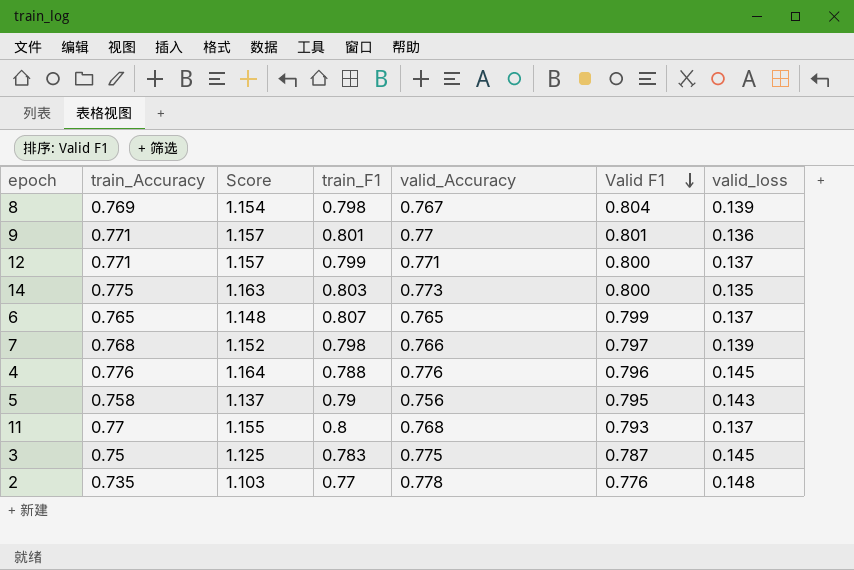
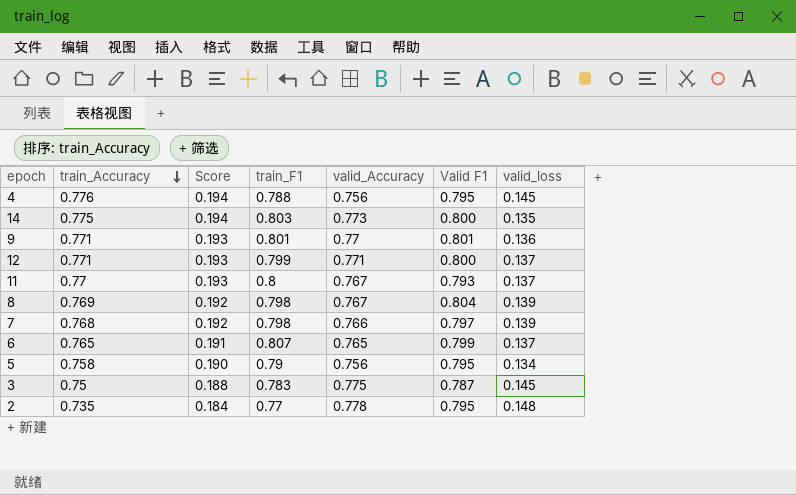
row order: Valid F1 descending -> train_Accuracy descending
column Score | formula: [train_Accuracy] * 1.5 -> [train_Accuracy] * 0.25
4 | valid_Accuracy: 0.776 -> 0.756
4 | Valid F1: 0.796 -> 0.795
11 | valid_Accuracy: 0.768 -> 0.767
5 | valid_loss: 0.143 -> 0.134
2 | Valid F1: 0.776 -> 0.795

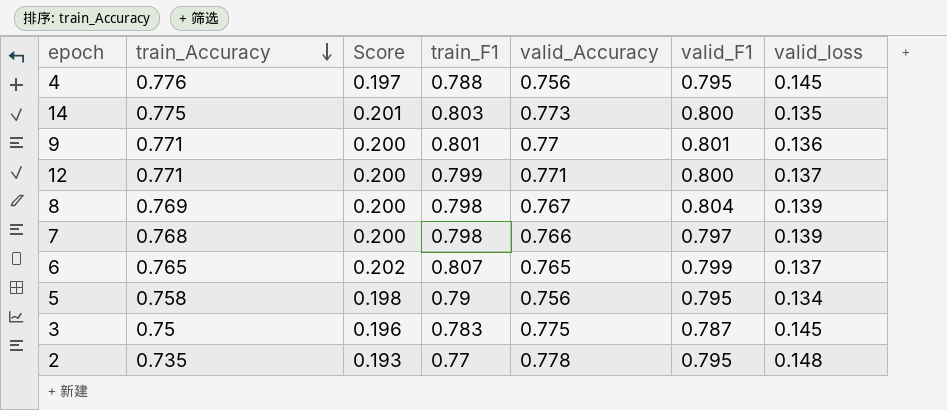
column Score | formula: [train_Accuracy] * 0.25 -> [train_F1] * 0.25
column name: Valid F1 -> valid_F1
row 11: 0.77 | 0.193 | 0.8 | 0.767 | 0.793 | 0.137 -> none

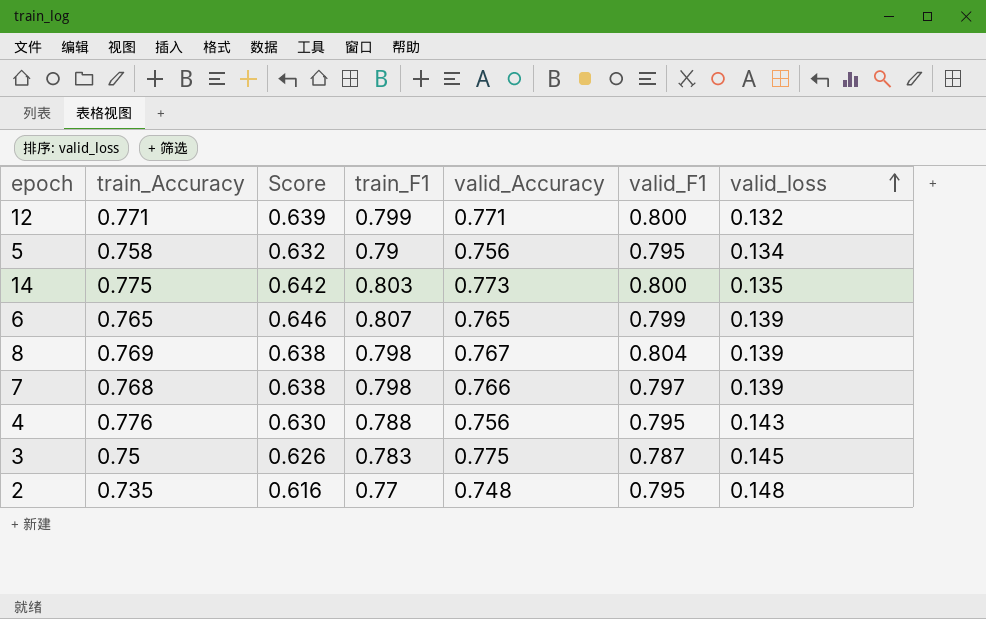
row order: train_Accuracy descending -> valid_loss ascending
column Score | formula: [train_F1] * 0.25 -> [train_F1] * 0.8
row 9: 0.771 | 0.200 | 0.801 | 0.77 | 0.801 | 0.136 -> none
12 | valid_loss: 0.137 -> 0.132
6 | valid_loss: 0.137 -> 0.139
4 | valid_loss: 0.145 -> 0.143
2 | valid_Accuracy: 0.778 -> 0.748

